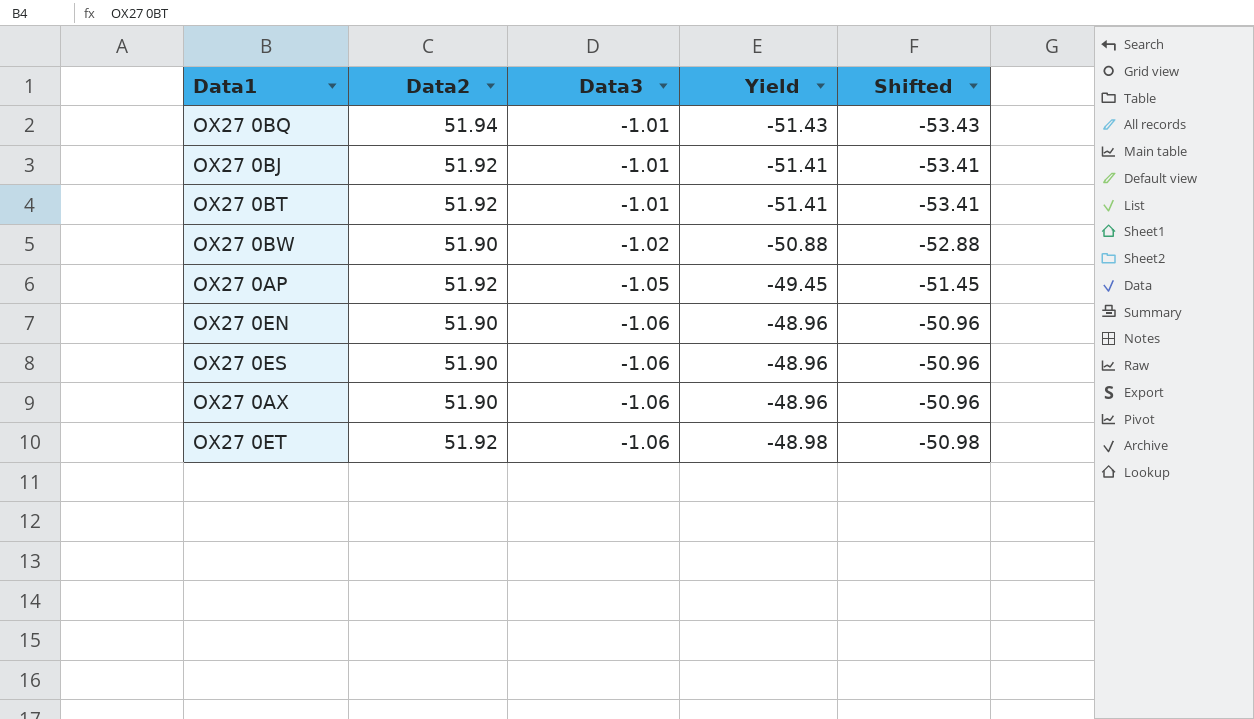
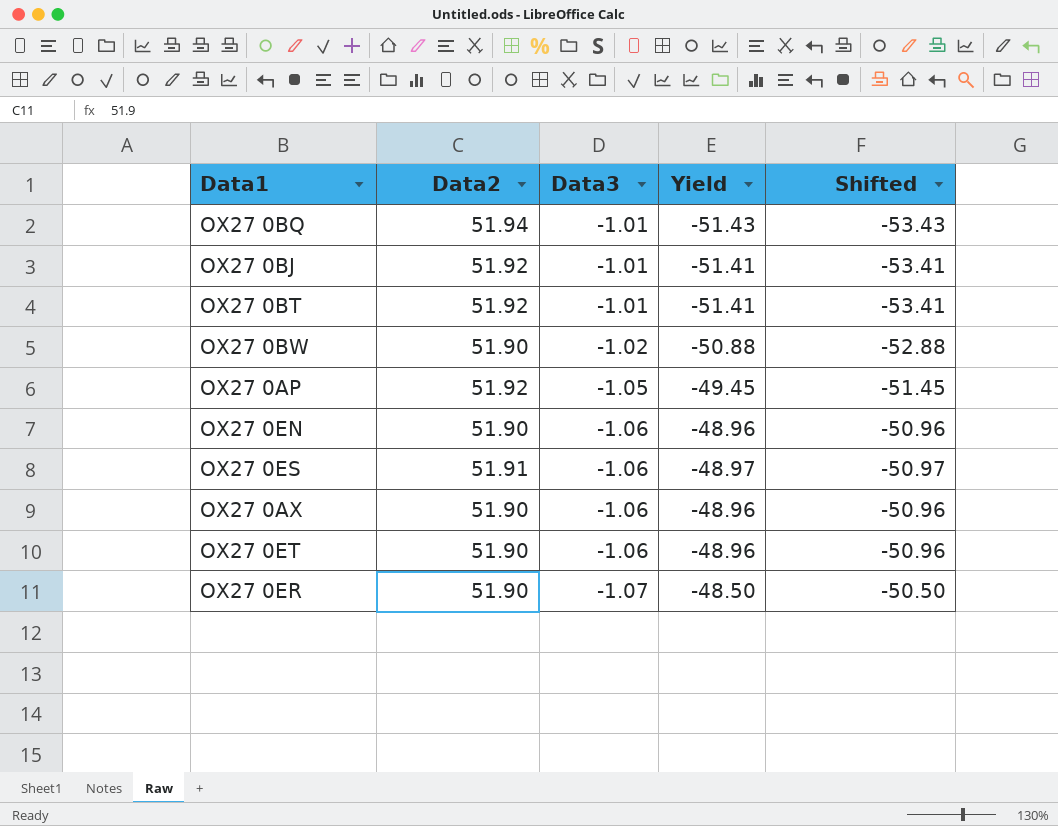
OX27 0ES | Data2: 51.90 -> 51.91
OX27 0ES | Yield: -48.96 -> -48.97
OX27 0ES | Shifted: -50.96 -> -50.97
OX27 0ET | Data2: 51.92 -> 51.90
OX27 0ET | Yield: -48.98 -> -48.96
OX27 0ET | Shifted: -50.98 -> -50.96
row OX27 0ER: none -> 51.90 | -1.07 | -48.50 | -50.50

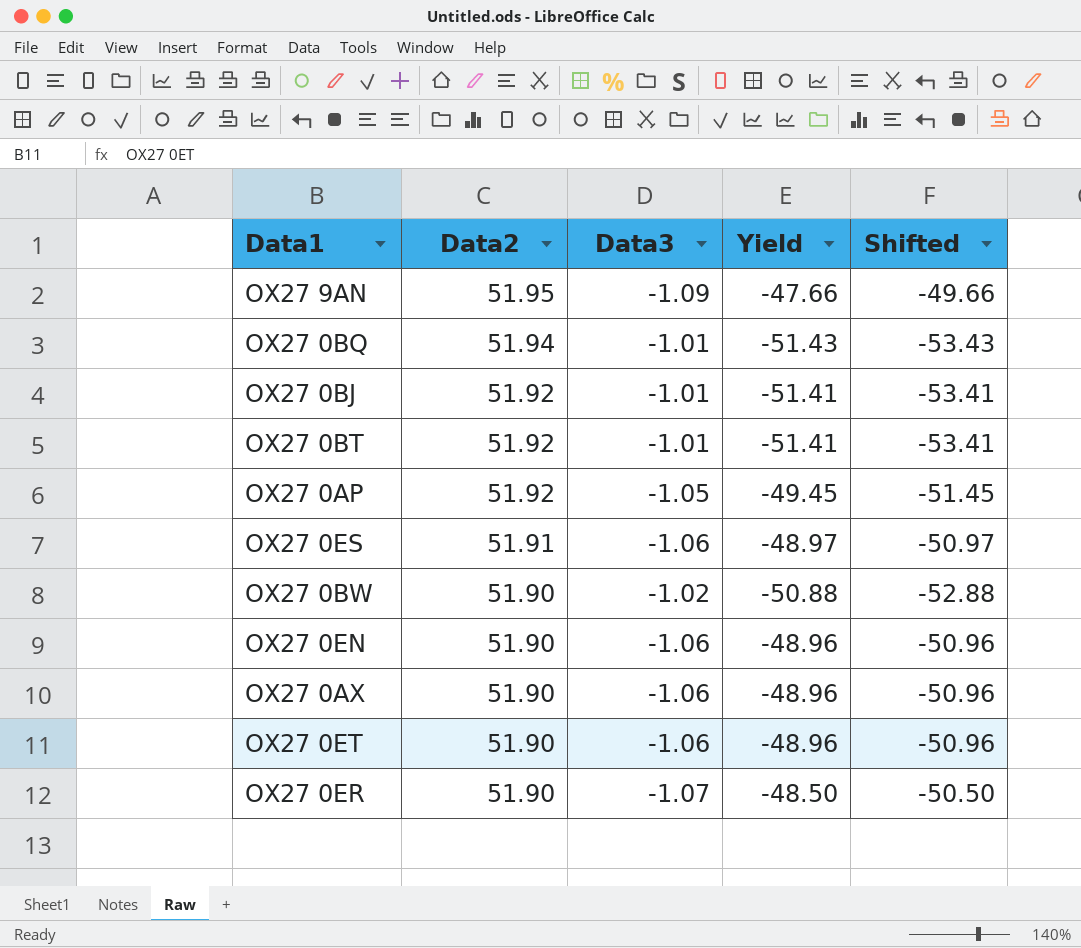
row order: Data3 descending -> Data2 descending
row OX27 9AN: none -> 51.95 | -1.09 | -47.66 | -49.66

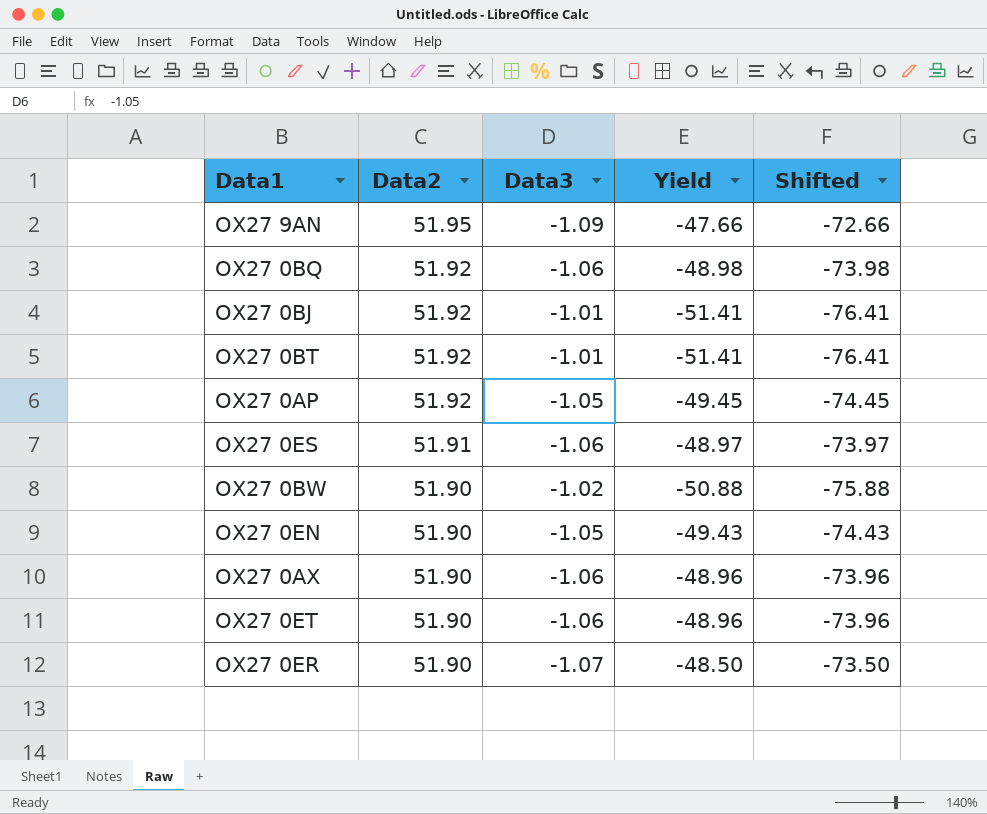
column Shifted | formula: [Yield] - 2 -> [Yield] - 25
OX27 0BQ | Data2: 51.94 -> 51.92
OX27 0BQ | Data3: -1.01 -> -1.06
OX27 0BQ | Yield: -51.43 -> -48.98
OX27 0EN | Data3: -1.06 -> -1.05
OX27 0EN | Yield: -48.96 -> -49.43

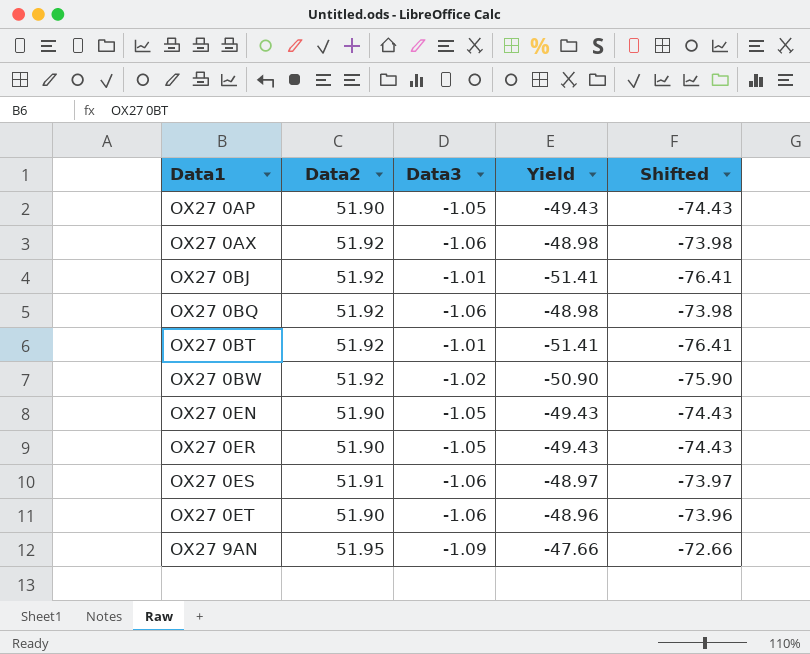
row order: Data2 descending -> Data1 ascending
OX27 0AP | Data2: 51.92 -> 51.90
OX27 0AP | Yield: -49.45 -> -49.43
OX27 0AP | Shifted: -74.45 -> -74.43
OX27 0AX | Data2: 51.90 -> 51.92
OX27 0AX | Yield: -48.96 -> -48.98
OX27 0AX | Shifted: -73.96 -> -73.98
OX27 0BW | Data2: 51.90 -> 51.92
OX27 0BW | Yield: -50.88 -> -50.90
OX27 0BW | Shifted: -75.88 -> -75.90
OX27 0ER | Data3: -1.07 -> -1.05
OX27 0ER | Yield: -48.50 -> -49.43
OX27 0ER | Shifted: -73.50 -> -74.43

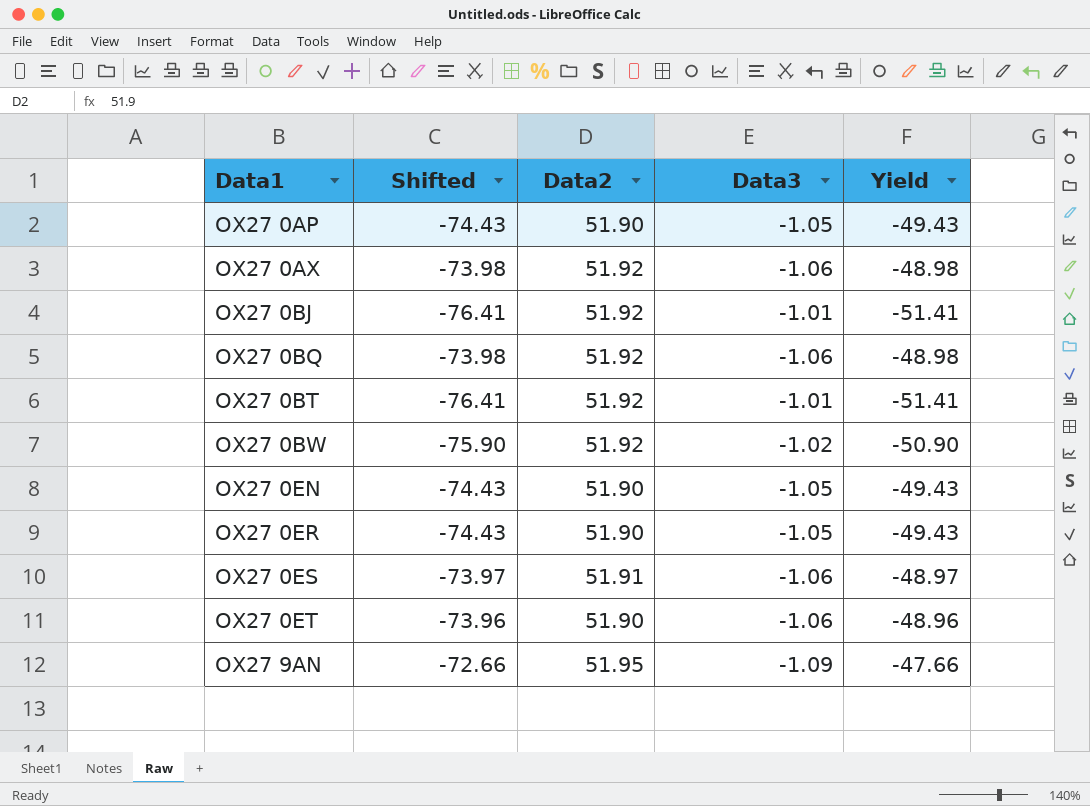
column Shifted | position: 5 -> 2

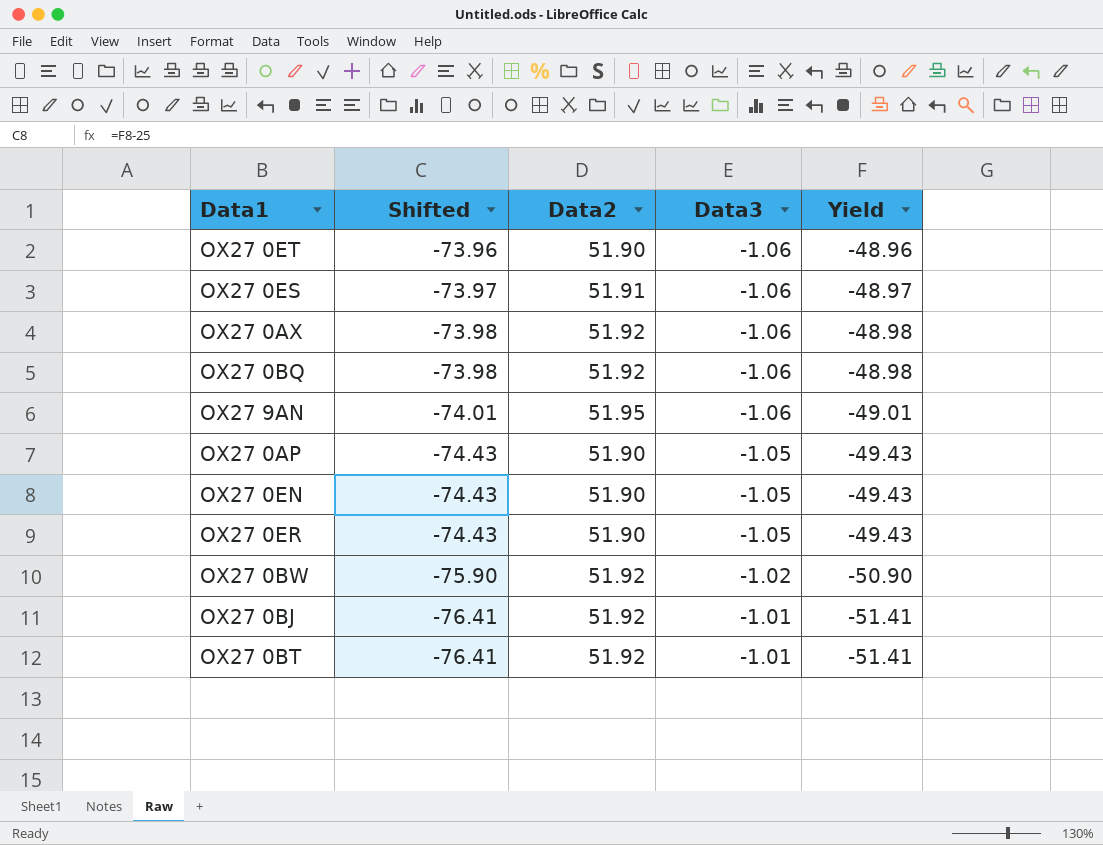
row order: Data1 ascending -> Shifted descending
OX27 9AN | Shifted: -72.66 -> -74.01
OX27 9AN | Data3: -1.09 -> -1.06
OX27 9AN | Yield: -47.66 -> -49.01

